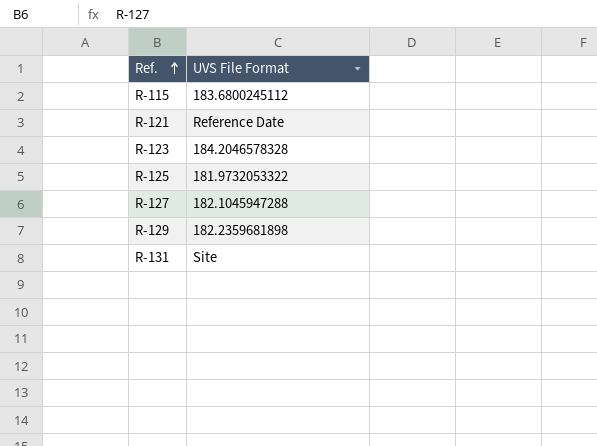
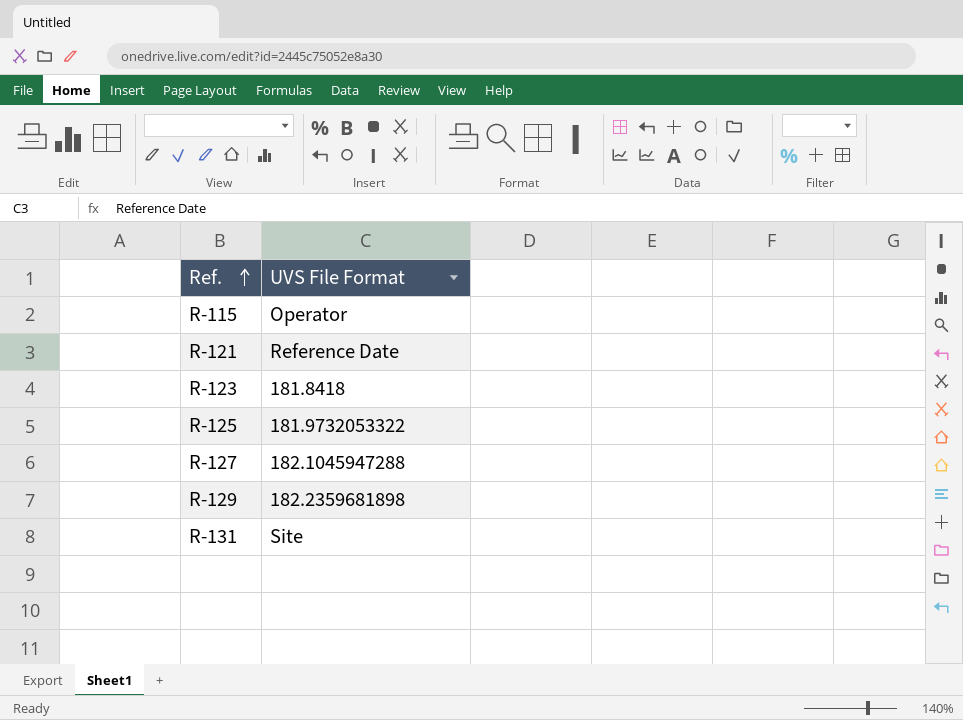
R-115 | UVS File Format: 183.6800245112 -> Operator
R-123 | UVS File Format: 184.2046578328 -> 181.8418

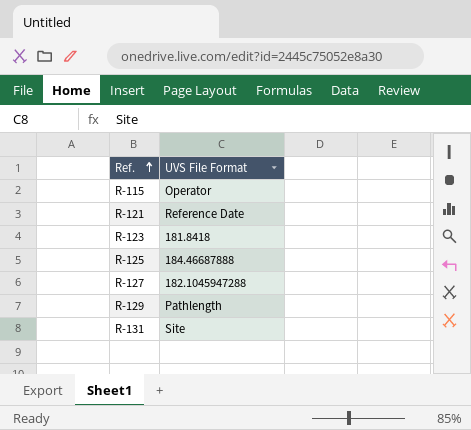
R-125 | UVS File Format: 181.9732053322 -> 184.46687888
R-129 | UVS File Format: 182.2359681898 -> Pathlength

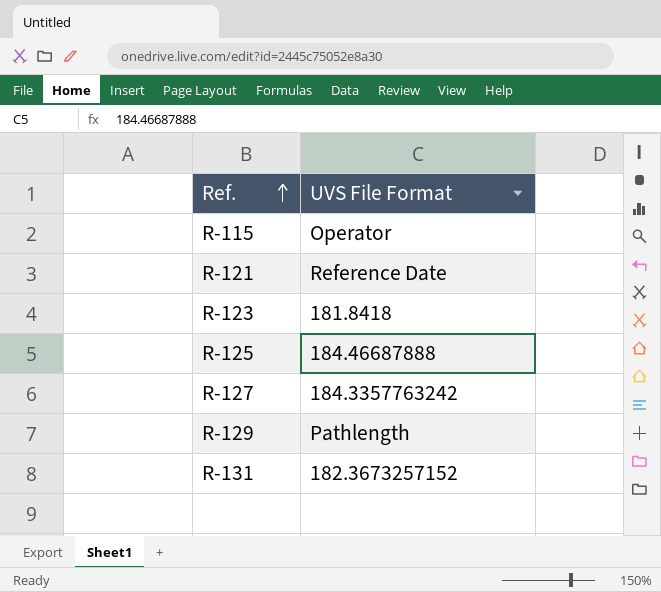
R-127 | UVS File Format: 182.1045947288 -> 184.3357763242
R-131 | UVS File Format: Site -> 182.3673257152

